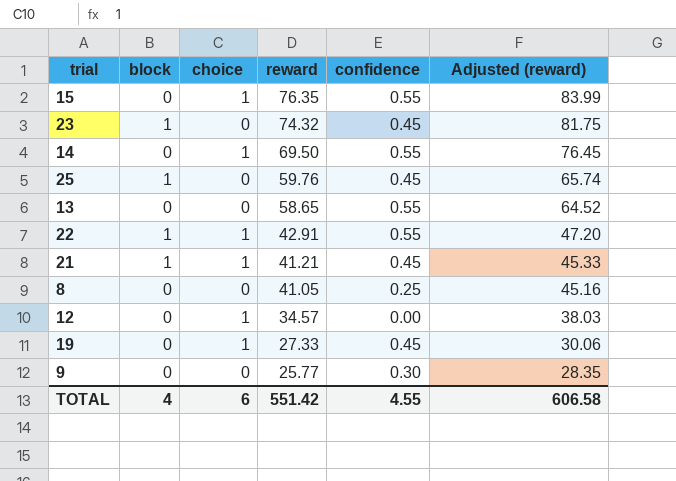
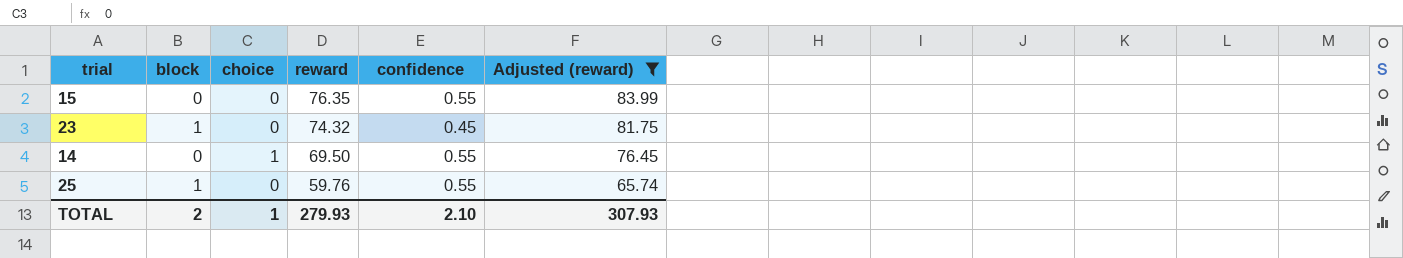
filter: none -> Adjusted (reward) >= 65.74
15 | choice: 1 -> 0
25 | confidence: 0.45 -> 0.55
TOTAL | block: 4 -> 2
TOTAL | choice: 6 -> 1
TOTAL | reward: 551.42 -> 279.93
TOTAL | confidence: 4.55 -> 2.10
TOTAL | Adjusted (reward): 606.58 -> 307.93

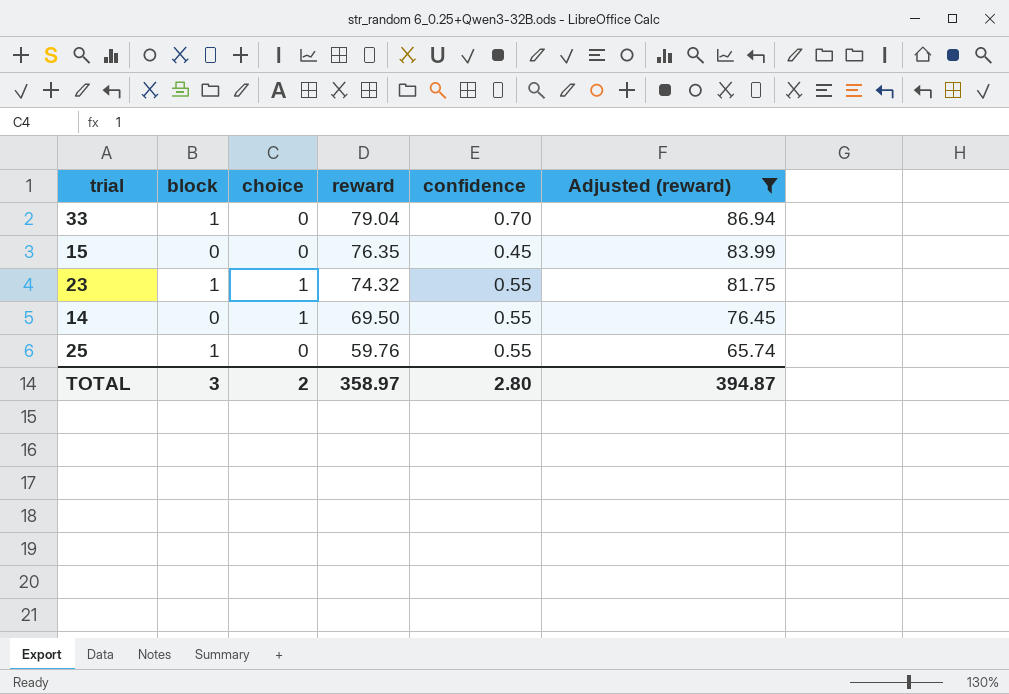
row 33: none -> 1 | 0 | 79.04 | 0.70 | 86.94
15 | confidence: 0.55 -> 0.45
23 | choice: 0 -> 1
23 | confidence: 0.45 -> 0.55
TOTAL | block: 2 -> 3
TOTAL | choice: 1 -> 2
TOTAL | reward: 279.93 -> 358.97
TOTAL | confidence: 2.10 -> 2.80
TOTAL | Adjusted (reward): 307.93 -> 394.87

